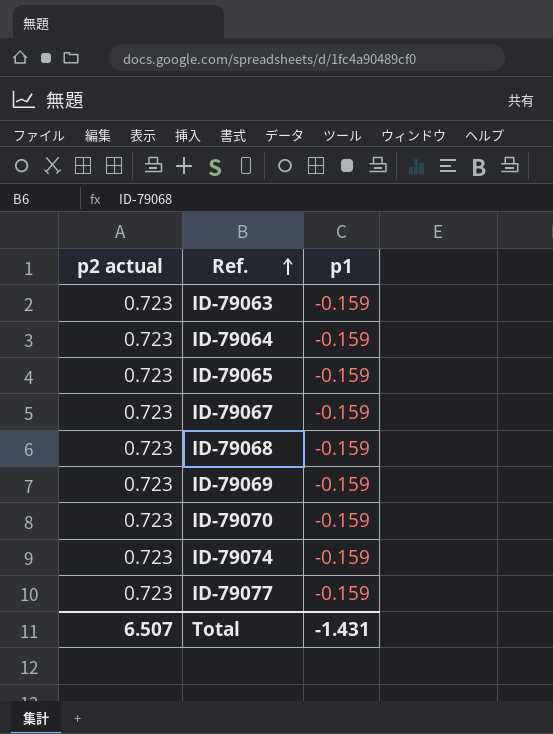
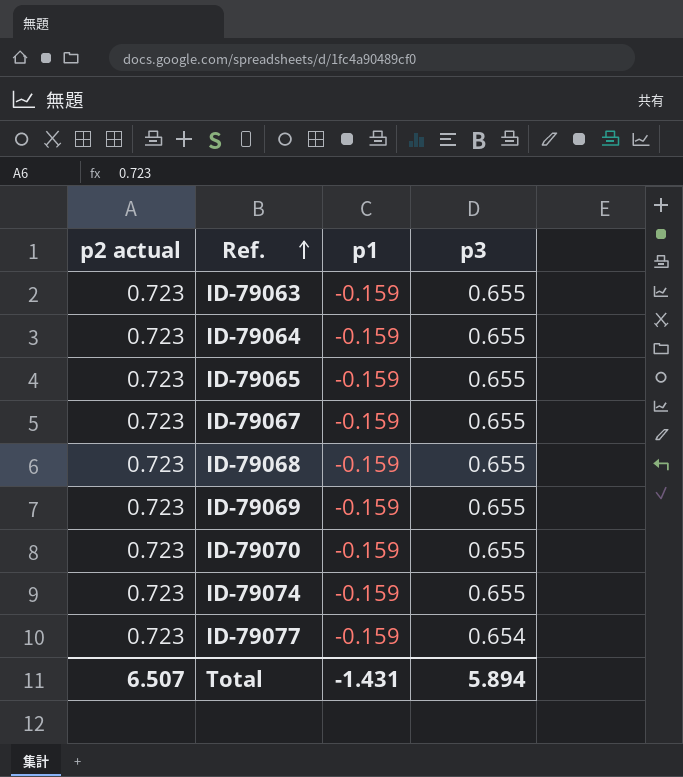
column p3 | position: none -> 4

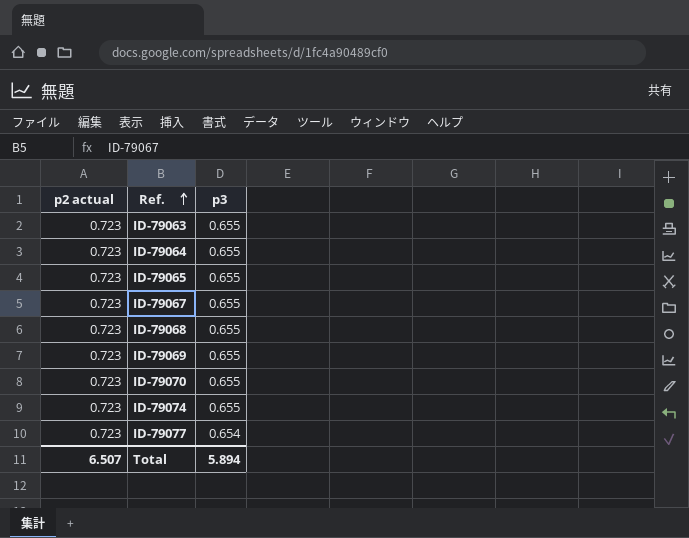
column p1 | position: 3 -> none

